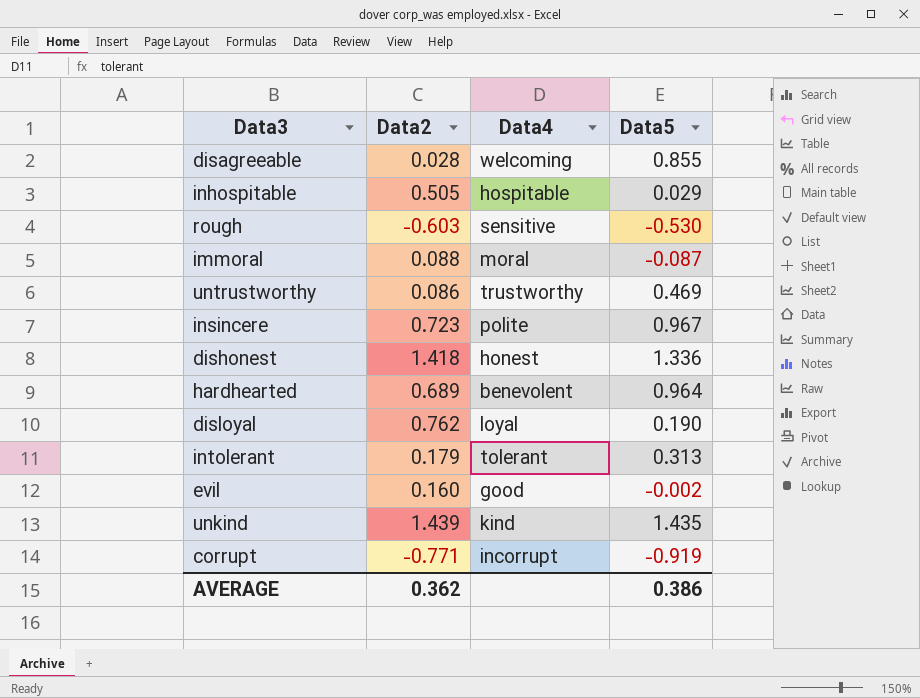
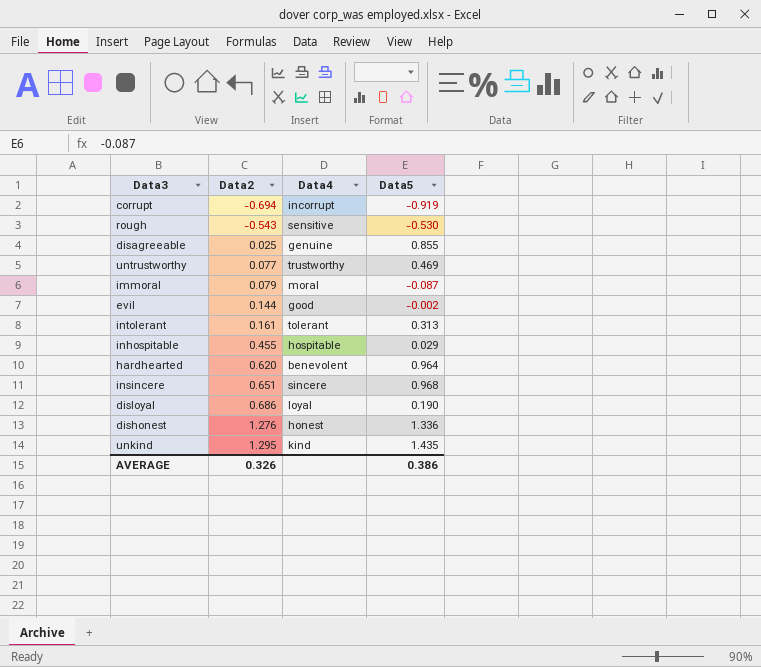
row order: none -> Data2 ascending
corrupt | Data2: -0.771 -> -0.694
rough | Data2: -0.603 -> -0.543
disagreeable | Data2: 0.028 -> 0.025
disagreeable | Data4: welcoming -> genuine
untrustworthy | Data2: 0.086 -> 0.077
immoral | Data2: 0.088 -> 0.079
evil | Data2: 0.160 -> 0.144
intolerant | Data2: 0.179 -> 0.161
inhospitable | Data2: 0.505 -> 0.455
hardhearted | Data2: 0.689 -> 0.620
insincere | Data2: 0.723 -> 0.651
insincere | Data4: polite -> sincere
insincere | Data5: 0.967 -> 0.968
disloyal | Data2: 0.762 -> 0.686
dishonest | Data2: 1.418 -> 1.276
unkind | Data2: 1.439 -> 1.295
AVERAGE | Data2: 0.362 -> 0.326

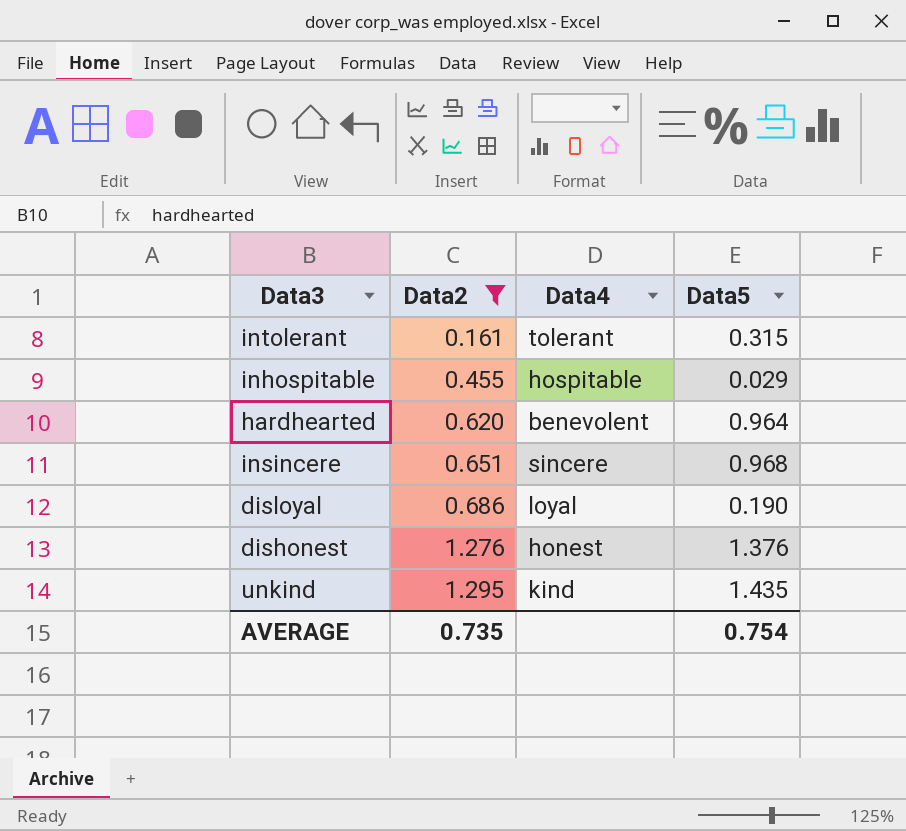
filter: none -> Data2 >= 0.161
intolerant | Data5: 0.313 -> 0.315
dishonest | Data5: 1.336 -> 1.376
AVERAGE | Data2: 0.326 -> 0.735
AVERAGE | Data5: 0.386 -> 0.754

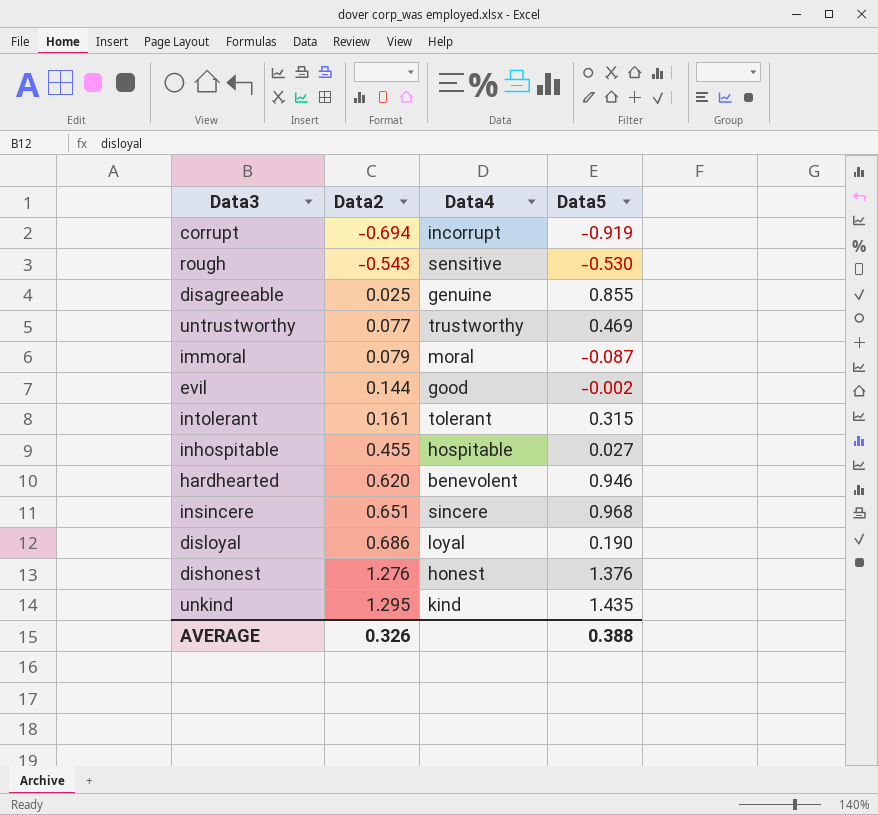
filter: Data2 >= 0.161 -> none
inhospitable | Data5: 0.029 -> 0.027
hardhearted | Data5: 0.964 -> 0.946
AVERAGE | Data2: 0.735 -> 0.326
AVERAGE | Data5: 0.754 -> 0.388

